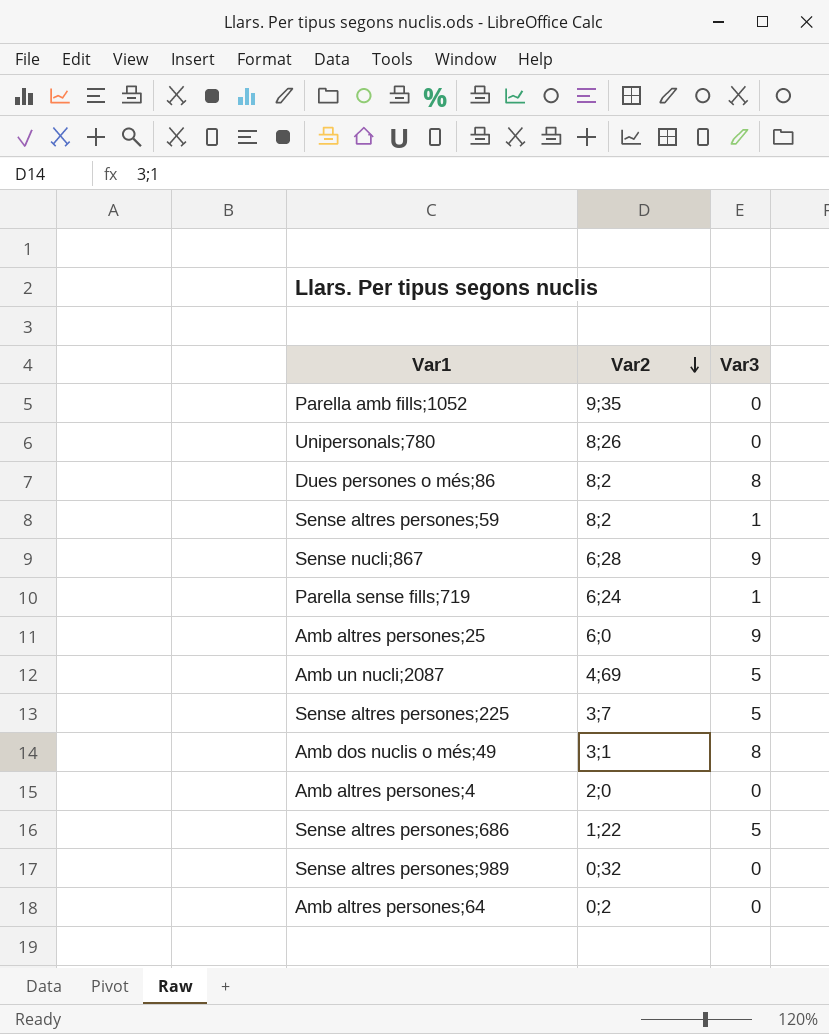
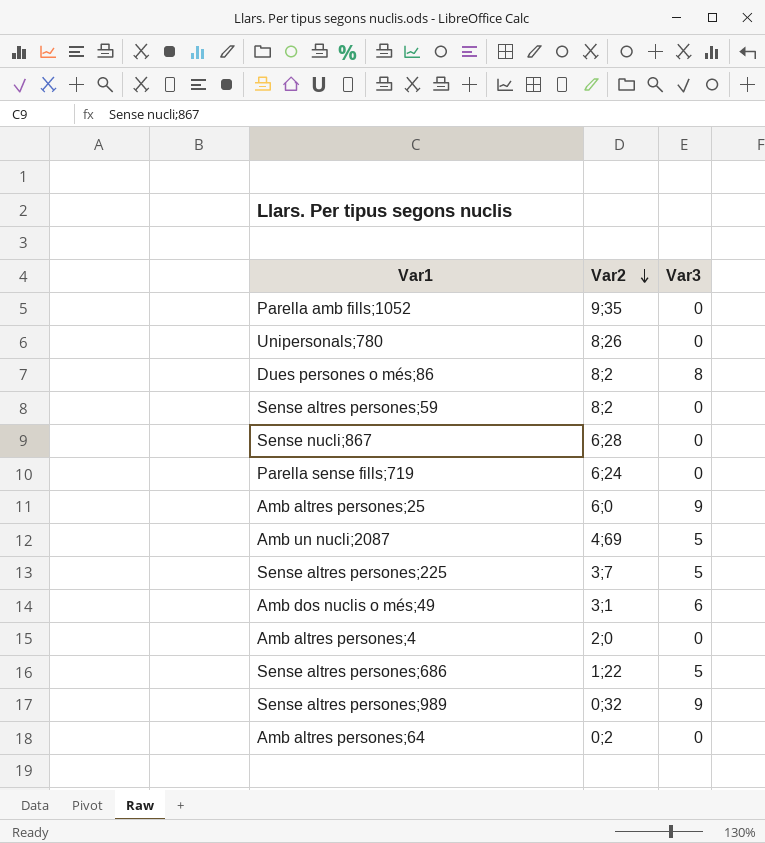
Sense altres persones;59 | Var3: 1 -> 0
Sense nucli;867 | Var3: 9 -> 0
Parella sense fills;719 | Var3: 1 -> 0
Amb dos nuclis o més;49 | Var3: 8 -> 6
Sense altres persones;989 | Var3: 0 -> 9

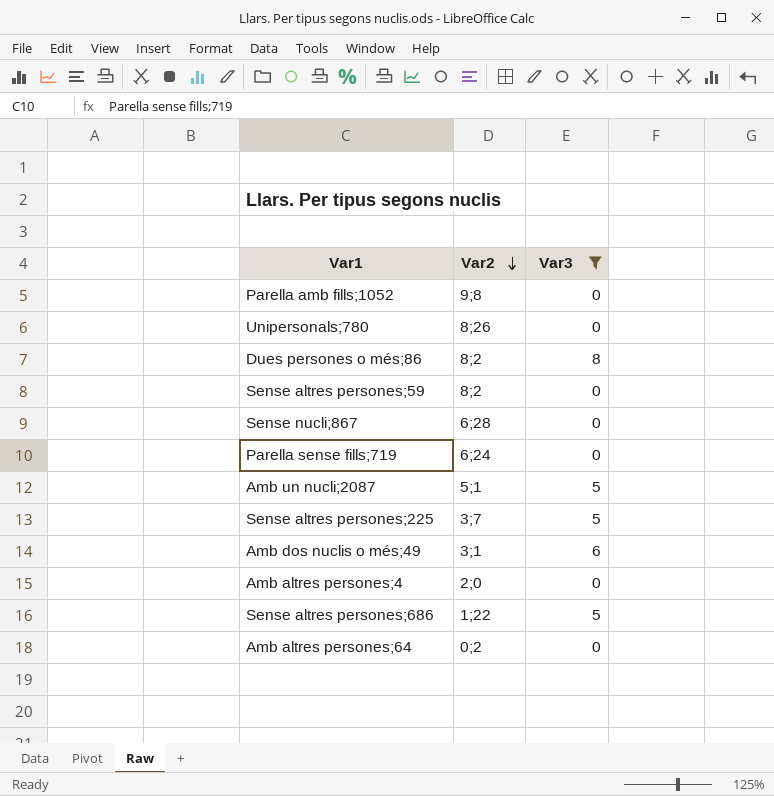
filter: none -> Var3 != 9
Parella amb fills;1052 | Var2: 9;35 -> 9;8
Amb un nucli;2087 | Var2: 4;69 -> 5;1

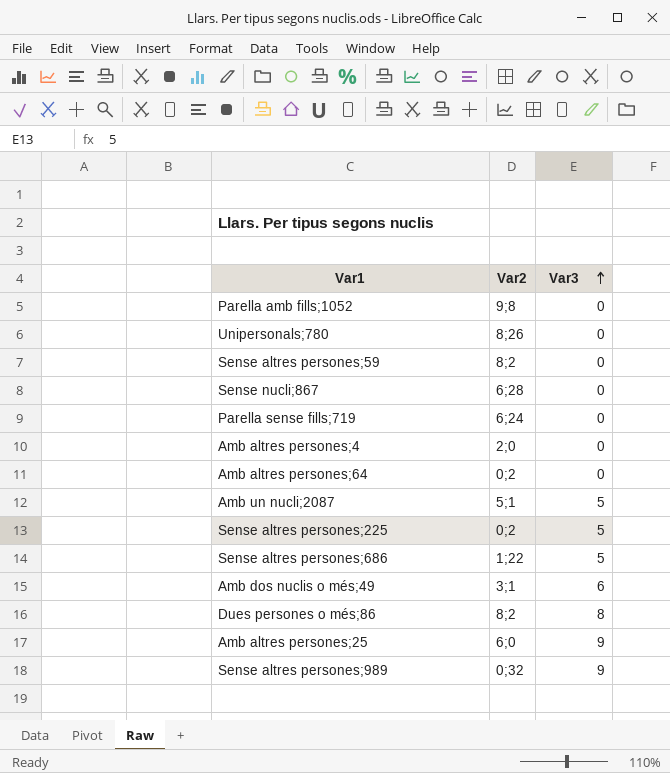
filter: Var3 != 9 -> none
row order: Var2 descending -> Var3 ascending
Sense altres persones;225 | Var2: 3;7 -> 0;2

